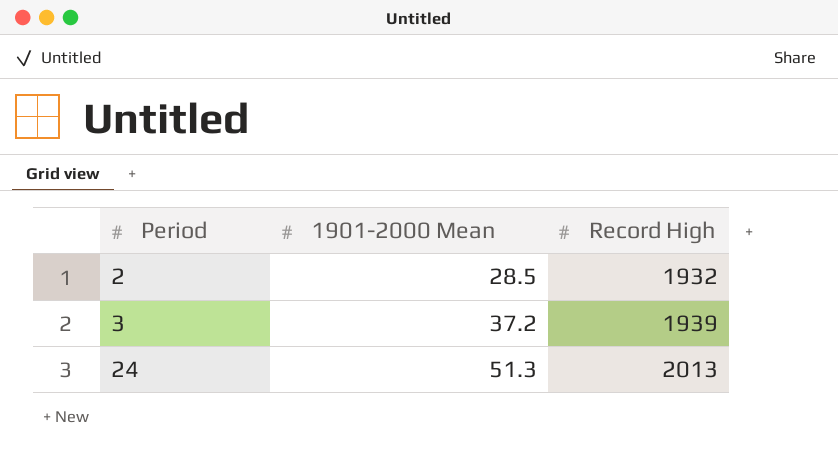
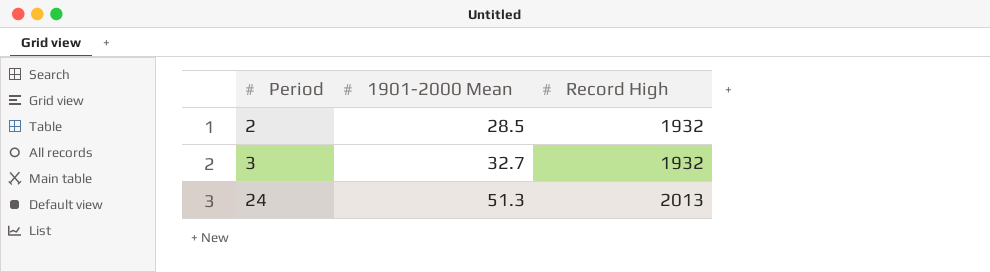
3 | 1901-2000 Mean: 37.2 -> 32.7
3 | Record High: 1939 -> 1932

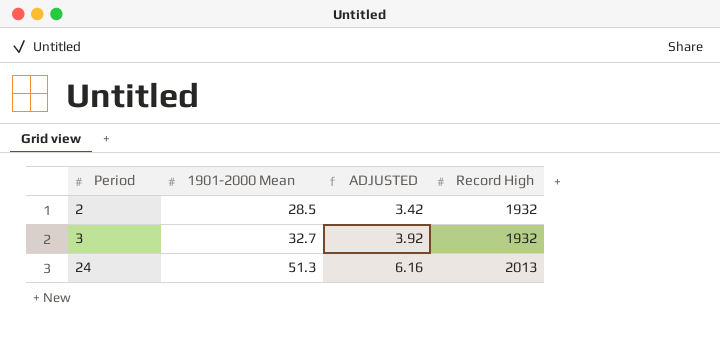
column ADJUSTED | formula: none -> [1901-2000 Mean] * 0.12

